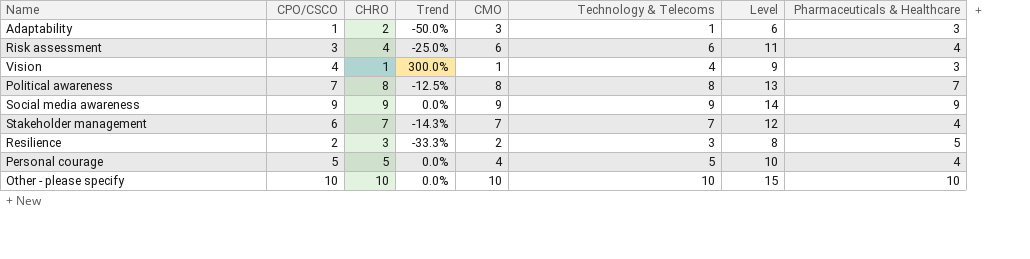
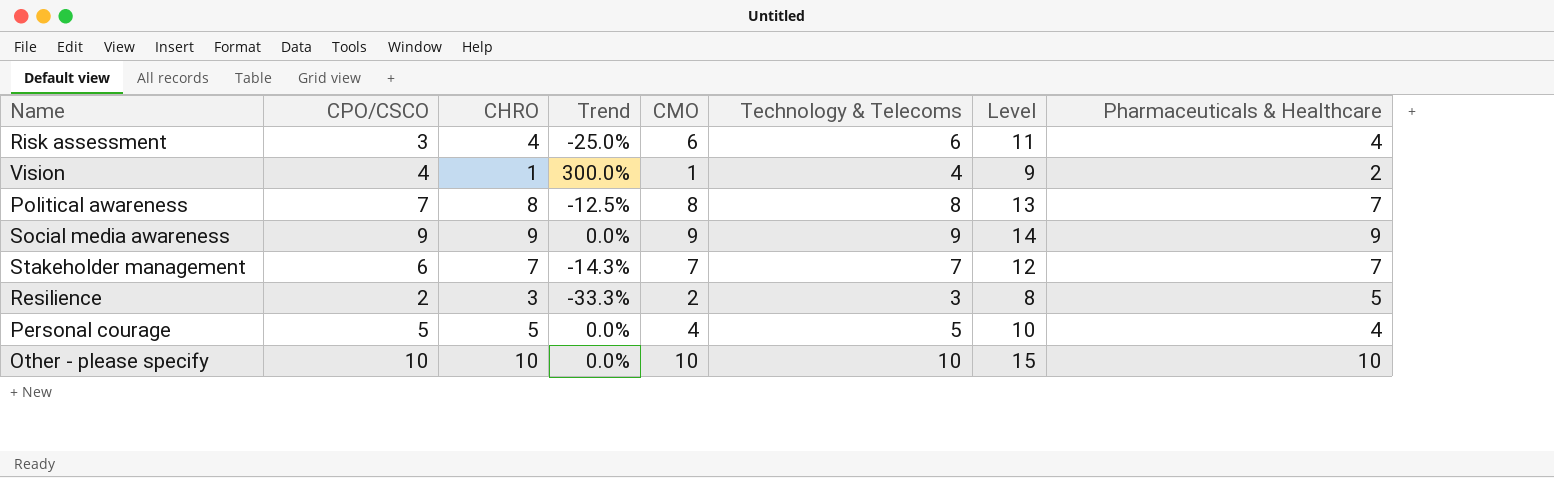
row Adaptability: 1 | 2 | -50.0% | 3 | 1 | 6 | 3 -> none
Vision | Pharmaceuticals & Healthcare: 3 -> 2
Stakeholder management | Pharmaceuticals & Healthcare: 4 -> 7

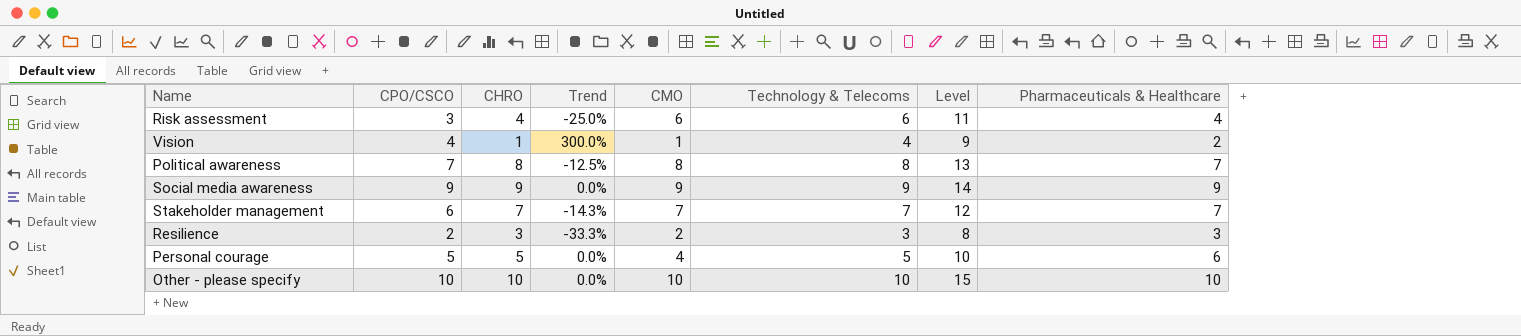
Resilience | Pharmaceuticals & Healthcare: 5 -> 3
Personal courage | Pharmaceuticals & Healthcare: 4 -> 6

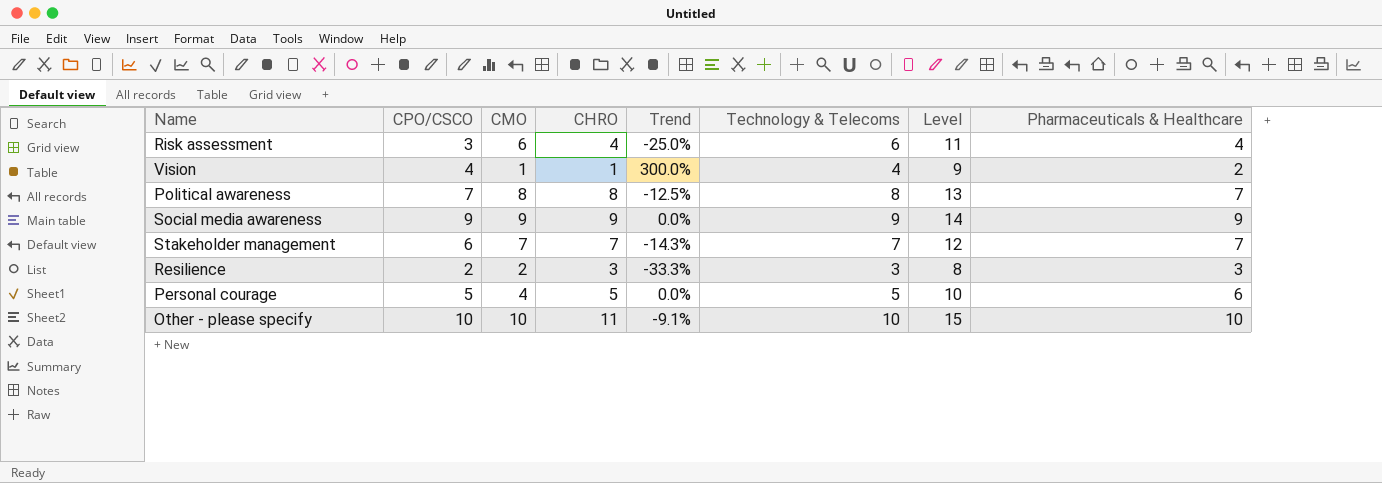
column CMO | position: 5 -> 3
Other - please specify | CHRO: 10 -> 11
Other - please specify | Trend: 0.0% -> -9.1%

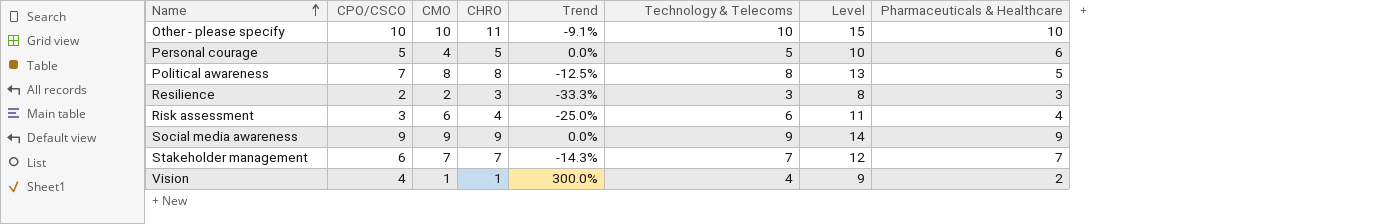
row order: none -> Name ascending
Political awareness | Pharmaceuticals & Healthcare: 7 -> 5

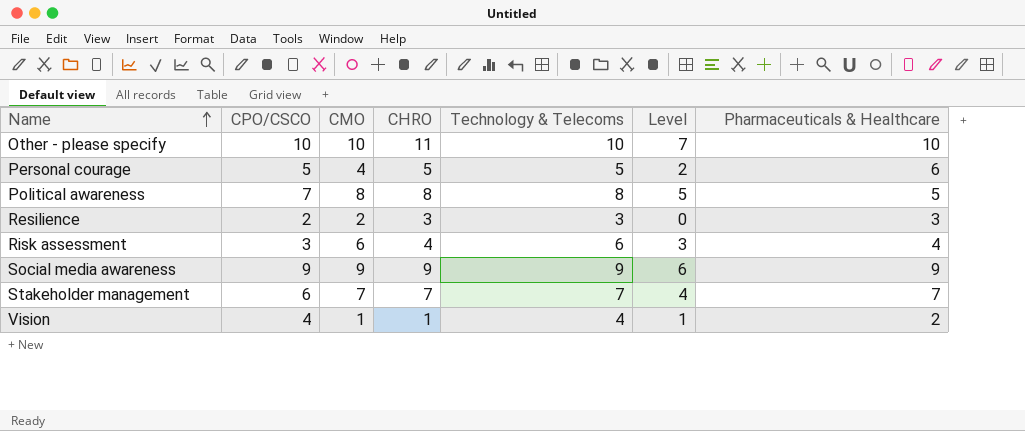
column Trend | formula: ([CPO/CSCO] - [CHRO]) / [CHRO] -> none
column Level | formula: [Technology & Telecoms] + 5 -> [Technology & Telecoms] - 3

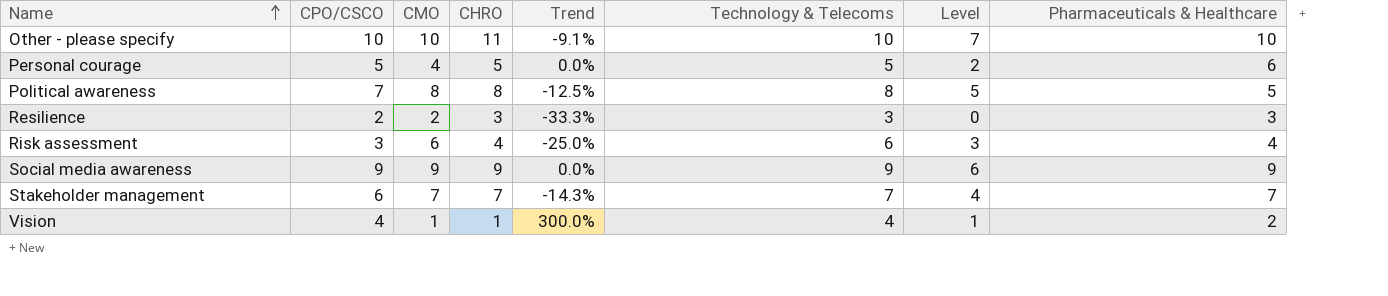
column Trend | formula: none -> ([CPO/CSCO] - [CHRO]) / [CHRO]

